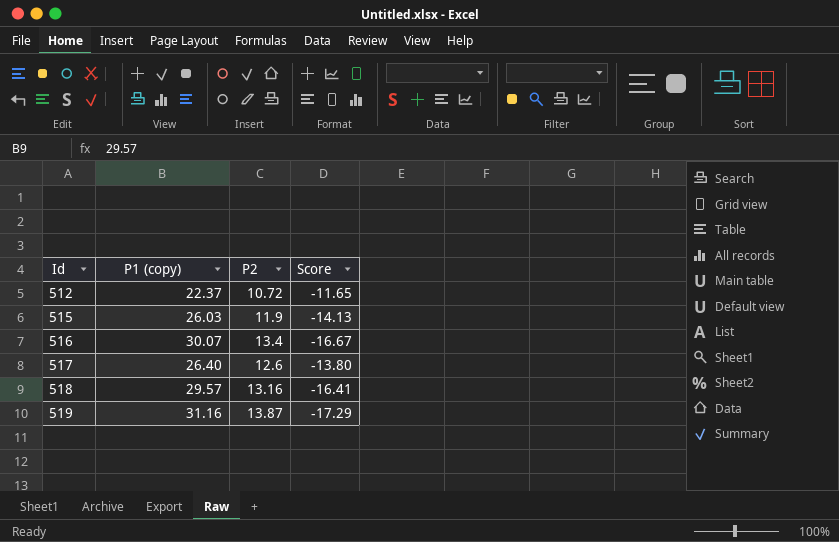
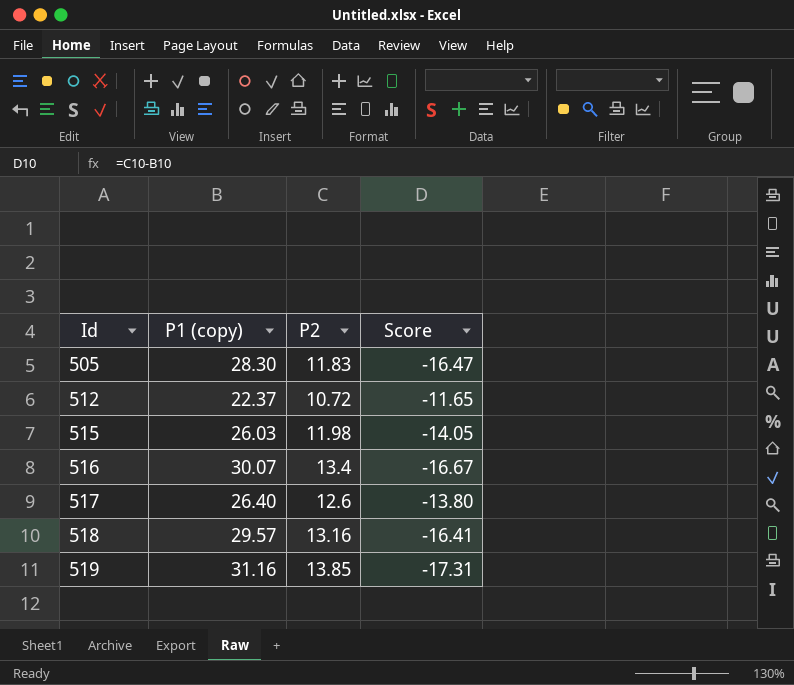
row 505: none -> 28.30 | 11.83 | -16.47
515 | P2: 11.9 -> 11.98
515 | Score: -14.13 -> -14.05
519 | P2: 13.87 -> 13.85
519 | Score: -17.29 -> -17.31

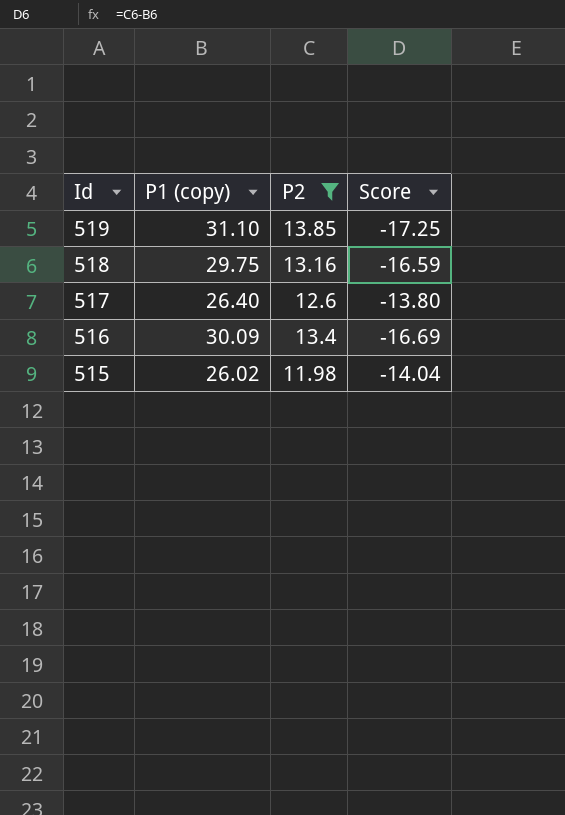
filter: none -> P2 >= 11.98
row order: Id ascending -> Id descending
519 | P1 (copy): 31.16 -> 31.10
519 | Score: -17.31 -> -17.25
518 | P1 (copy): 29.57 -> 29.75
518 | Score: -16.41 -> -16.59
516 | P1 (copy): 30.07 -> 30.09
516 | Score: -16.67 -> -16.69
515 | P1 (copy): 26.03 -> 26.02
515 | Score: -14.05 -> -14.04

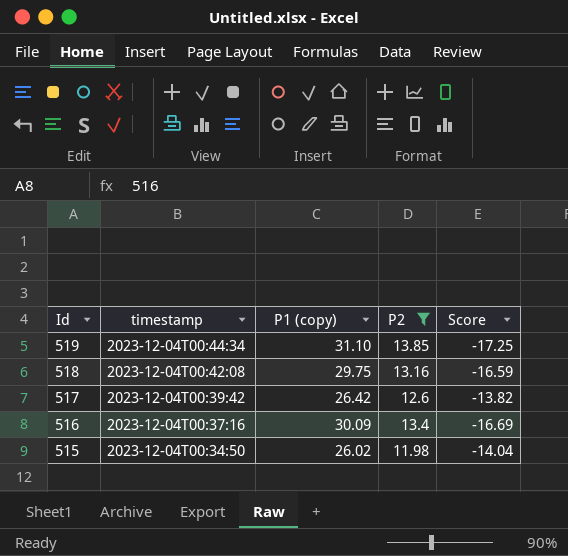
column timestamp | position: none -> 2
517 | P1 (copy): 26.40 -> 26.42
517 | Score: -13.80 -> -13.82

